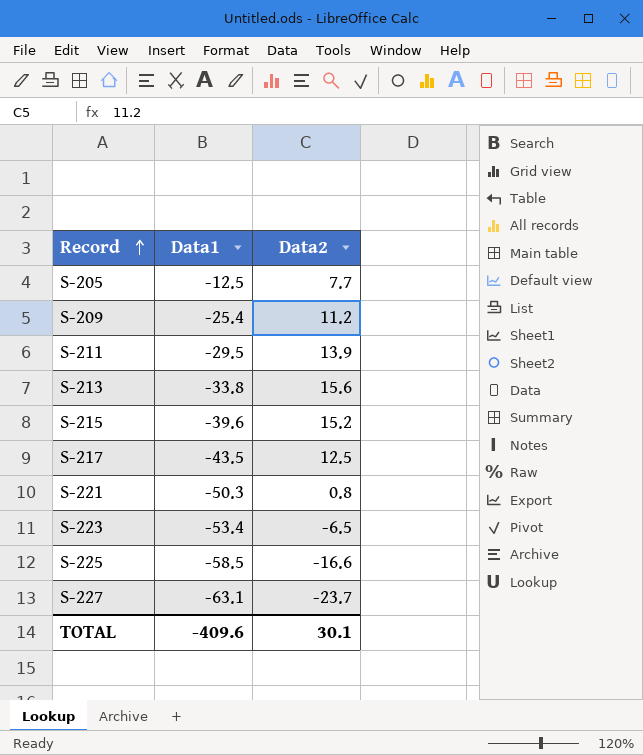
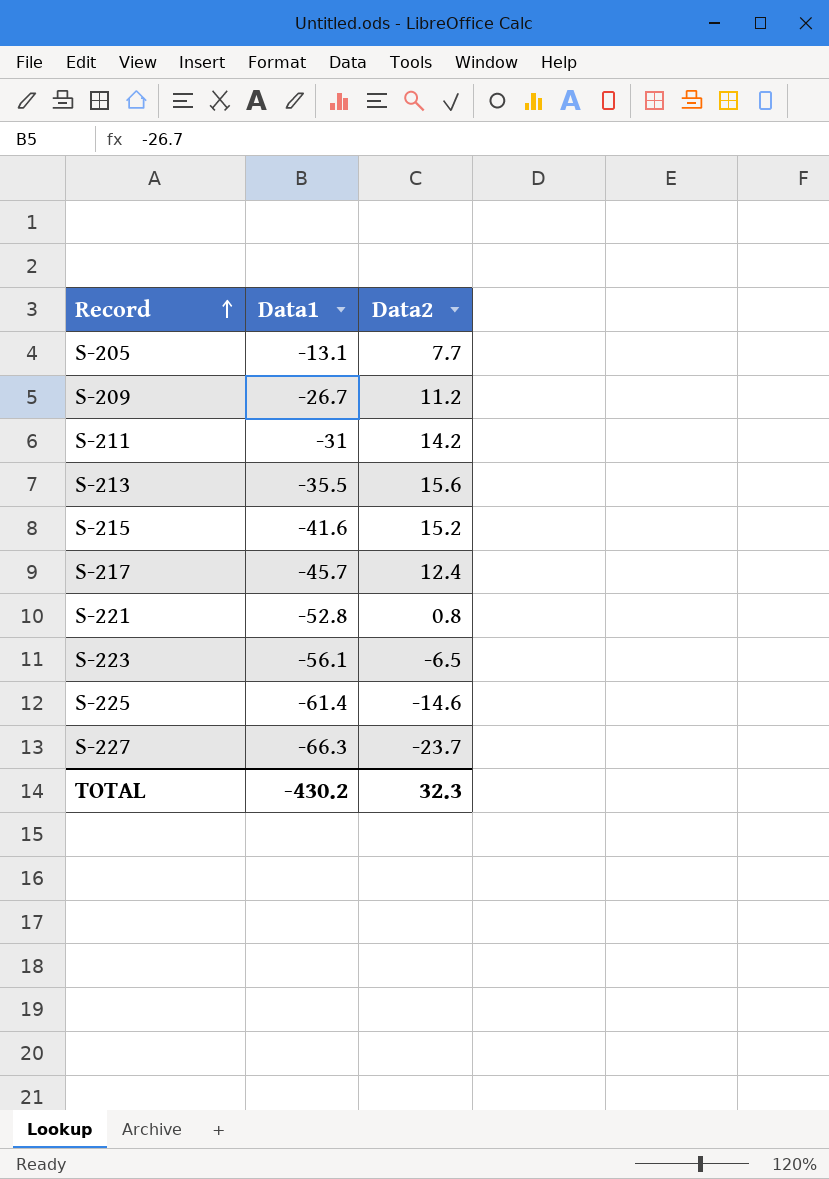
S-205 | Data1: -12.5 -> -13.1
S-209 | Data1: -25.4 -> -26.7
S-211 | Data1: -29.5 -> -31
S-211 | Data2: 13.9 -> 14.2
S-213 | Data1: -33.8 -> -35.5
S-215 | Data1: -39.6 -> -41.6
S-217 | Data1: -43.5 -> -45.7
S-217 | Data2: 12.5 -> 12.4
S-221 | Data1: -50.3 -> -52.8
S-223 | Data1: -53.4 -> -56.1
S-225 | Data1: -58.5 -> -61.4
S-225 | Data2: -16.6 -> -14.6
S-227 | Data1: -63.1 -> -66.3
TOTAL | Data1: -409.6 -> -430.2
TOTAL | Data2: 30.1 -> 32.3

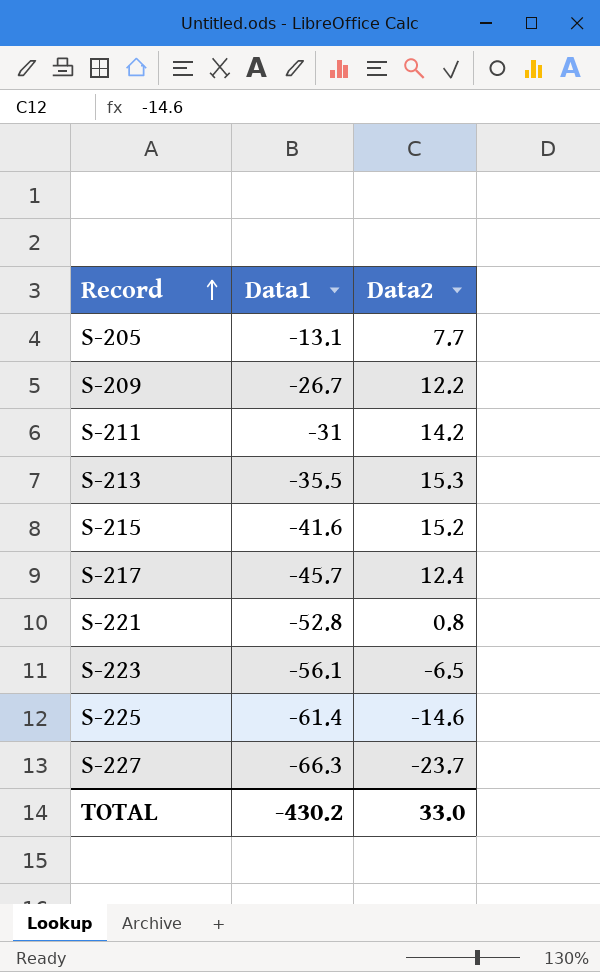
S-209 | Data2: 11.2 -> 12.2
S-213 | Data2: 15.6 -> 15.3
TOTAL | Data2: 32.3 -> 33.0

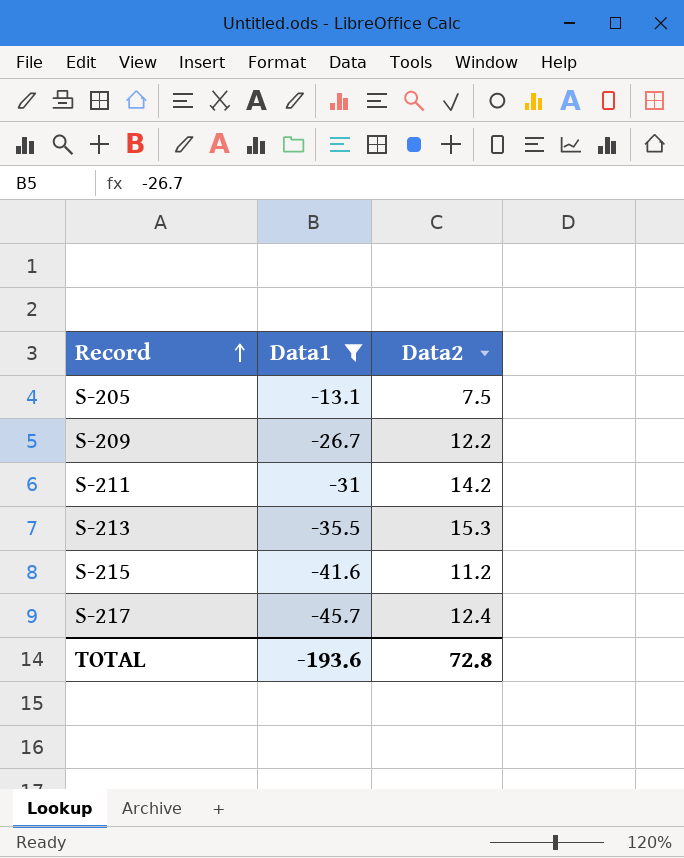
filter: none -> Data1 >= -45.7
S-205 | Data2: 7.7 -> 7.5
S-215 | Data2: 15.2 -> 11.2
TOTAL | Data1: -430.2 -> -193.6
TOTAL | Data2: 33.0 -> 72.8

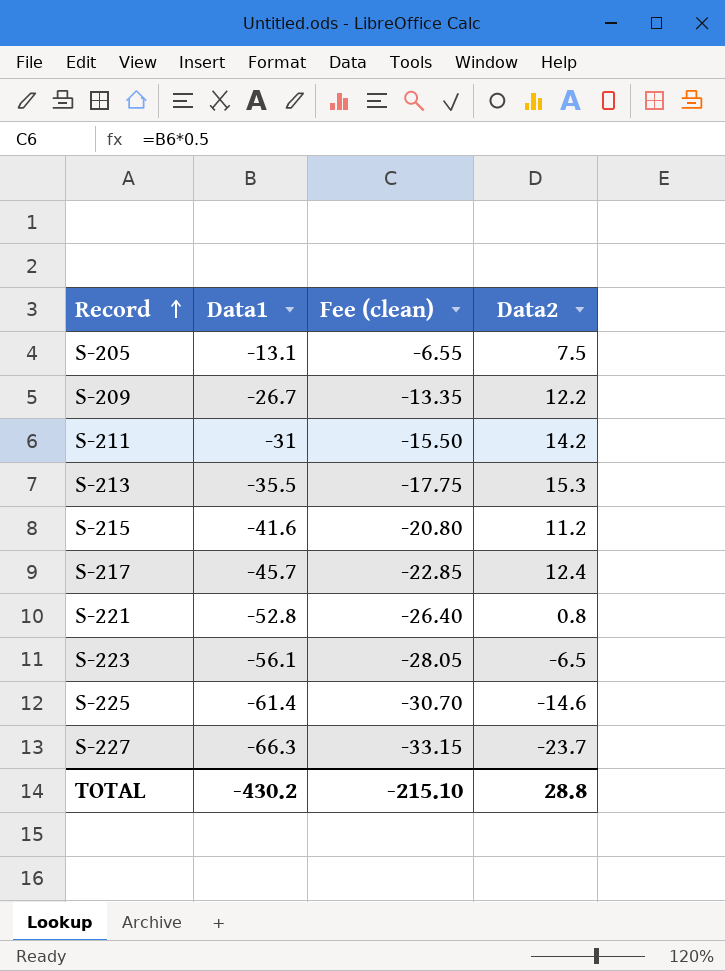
filter: Data1 >= -45.7 -> none
column Fee (clean) | formula: none -> [Data1] * 0.5
TOTAL | Data1: -193.6 -> -430.2
TOTAL | Data2: 72.8 -> 28.8

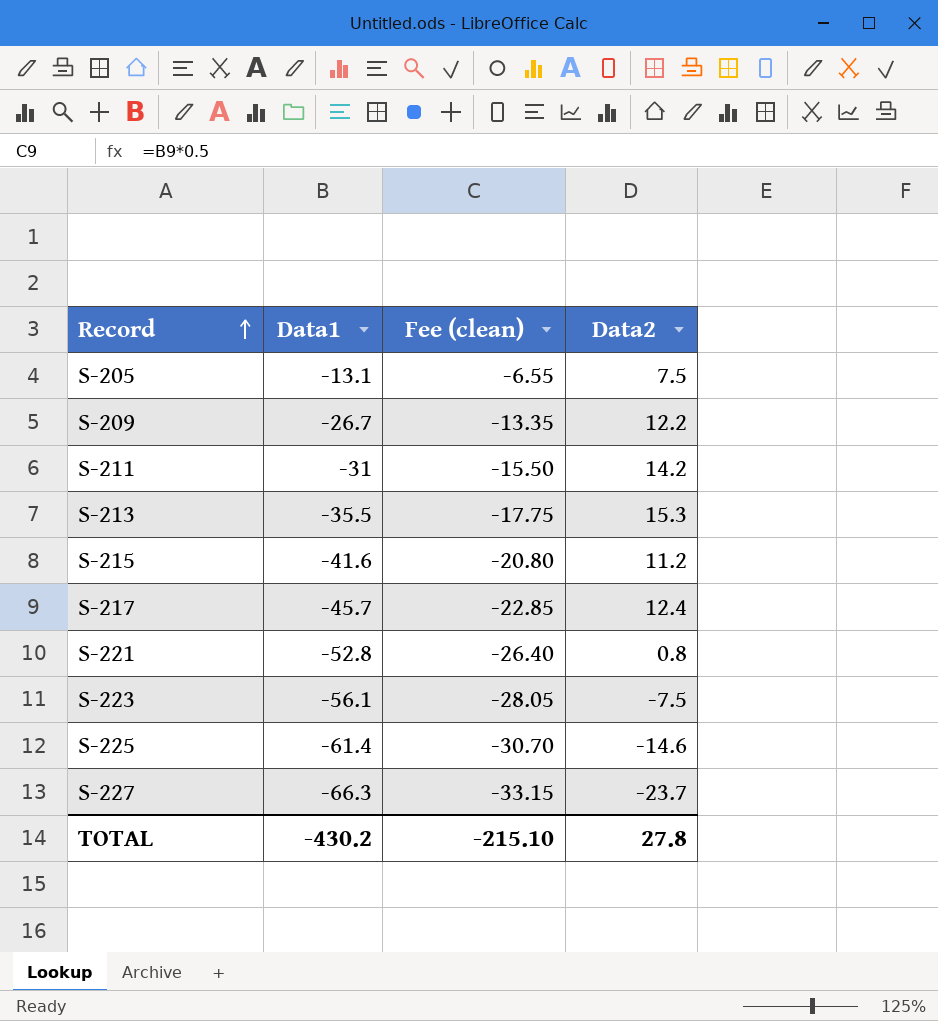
S-223 | Data2: -6.5 -> -7.5
TOTAL | Data2: 28.8 -> 27.8

